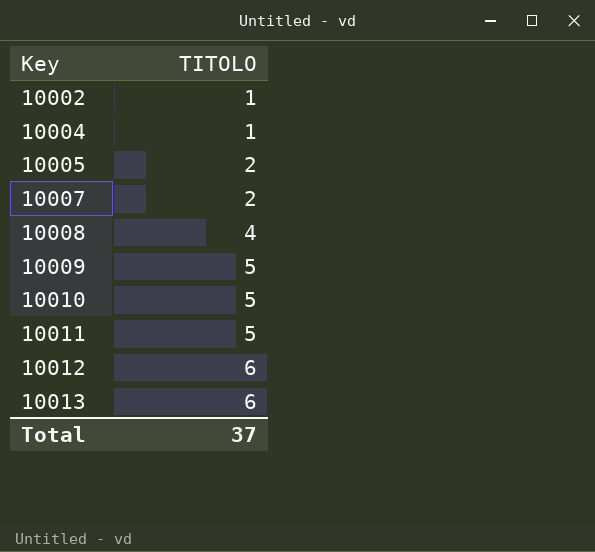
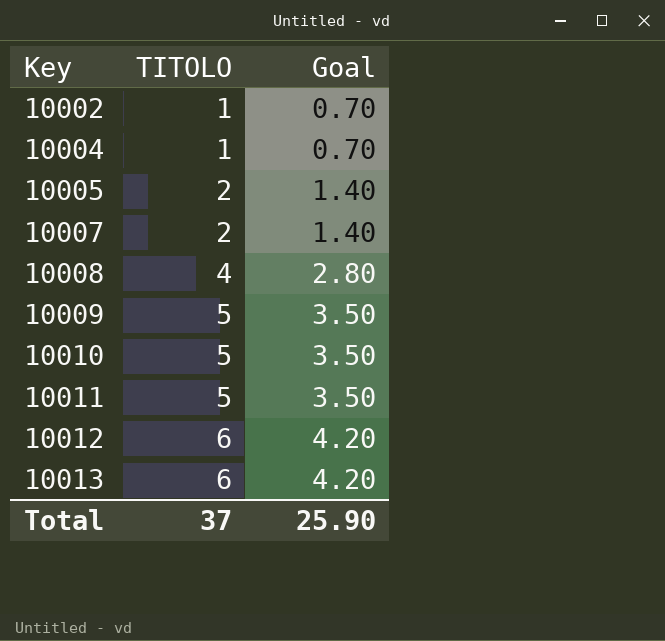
column Goal | formula: none -> [TITOLO] * 0.7

